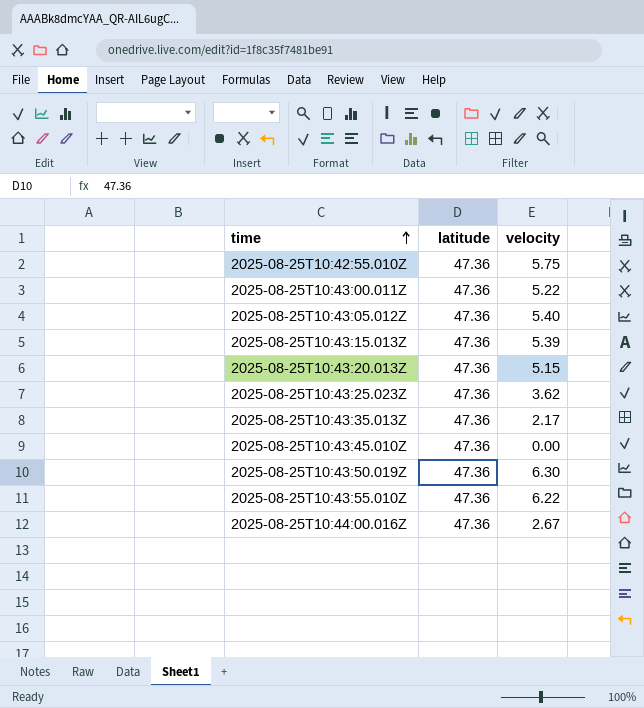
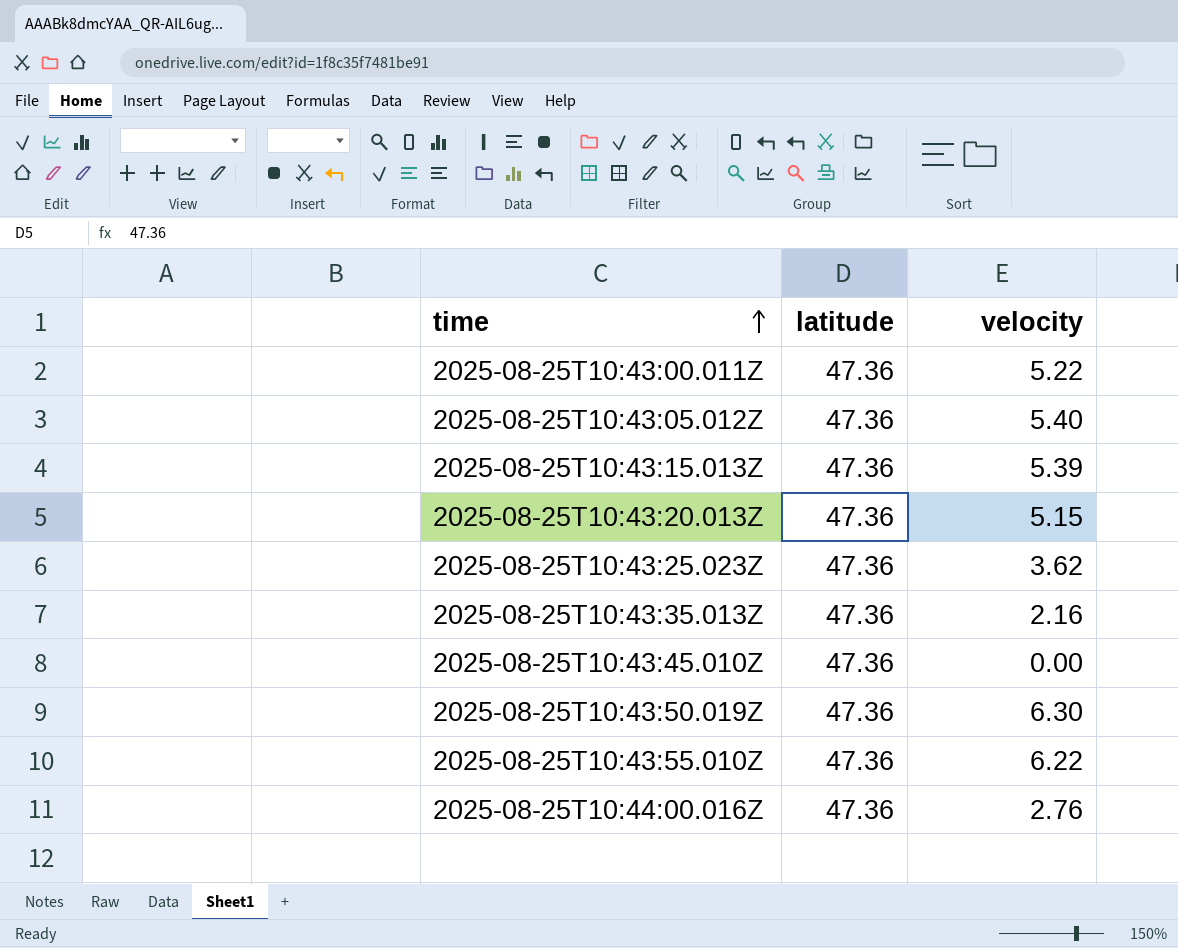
row 2025-08-25T10:42:55.010Z: 47.36 | 5.75 -> none
2025-08-25T10:43:35.013Z | velocity: 2.17 -> 2.16
2025-08-25T10:44:00.016Z | velocity: 2.67 -> 2.76

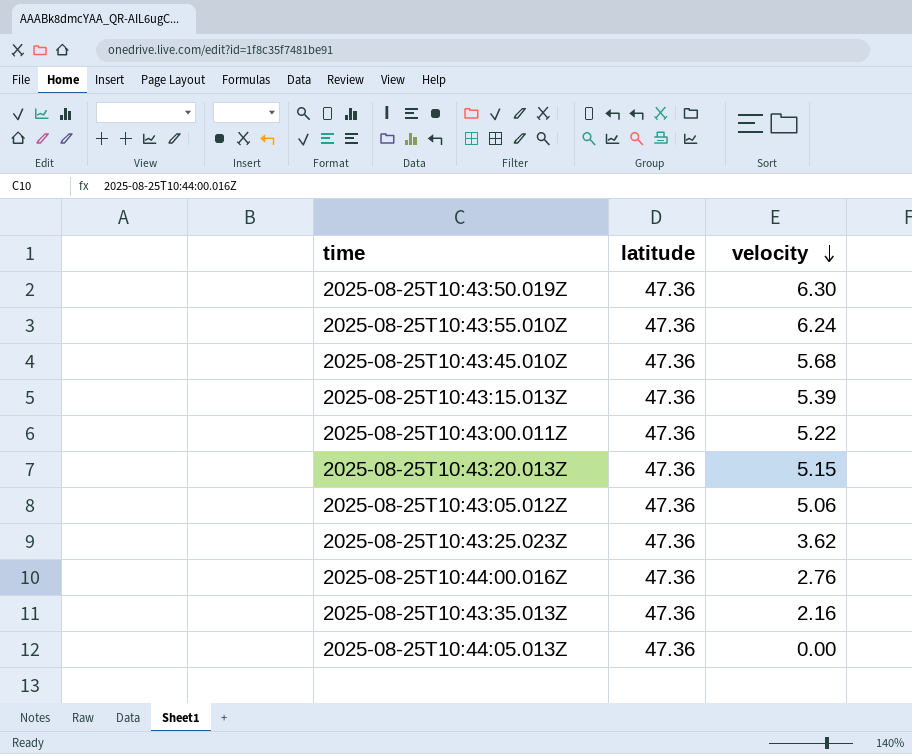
row order: time ascending -> velocity descending
2025-08-25T10:43:55.010Z | velocity: 6.22 -> 6.24
2025-08-25T10:43:45.010Z | velocity: 0.00 -> 5.68
2025-08-25T10:43:05.012Z | velocity: 5.40 -> 5.06
row 2025-08-25T10:44:05.013Z: none -> 47.36 | 0.00

